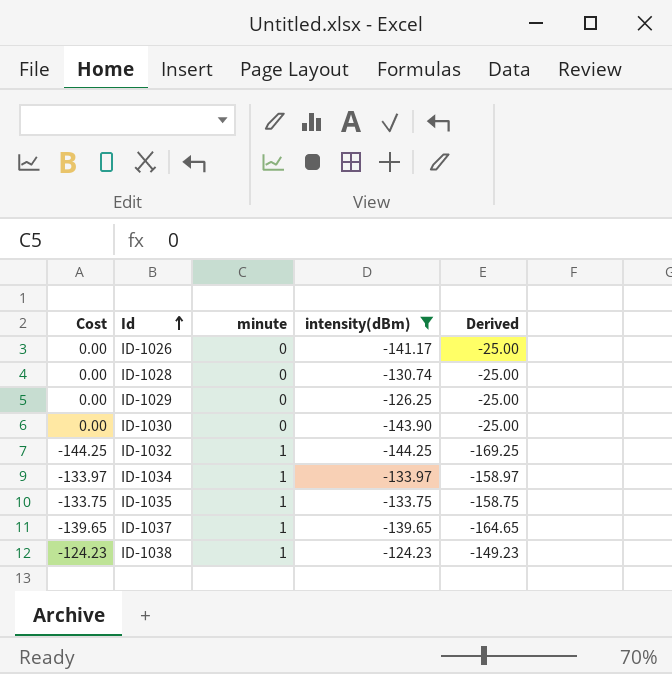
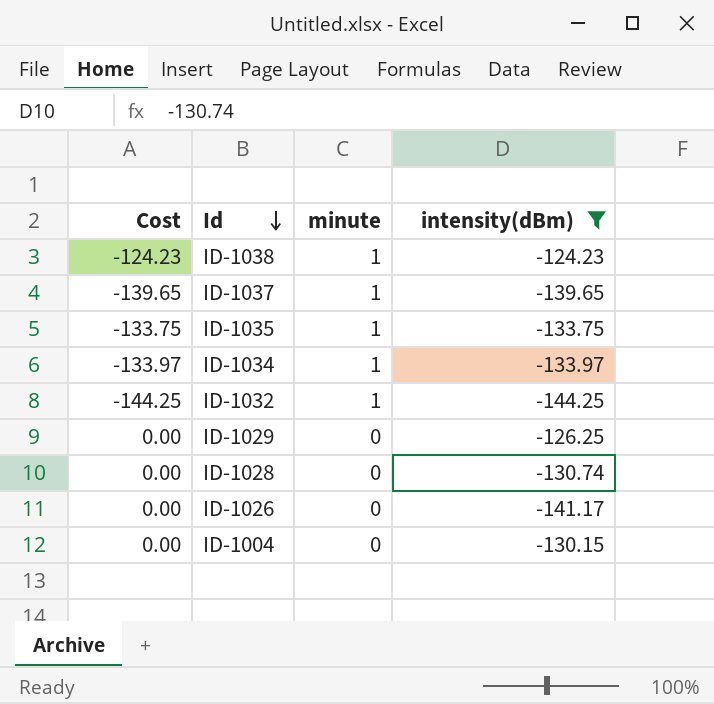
row order: Id ascending -> Id descending
column Derived | formula: [Cost] - 25 -> none
row ID-1030: 0.00 | 0 | -143.90 | -25.00 -> none
row ID-1004: none -> 0.00 | 0 | -130.15

